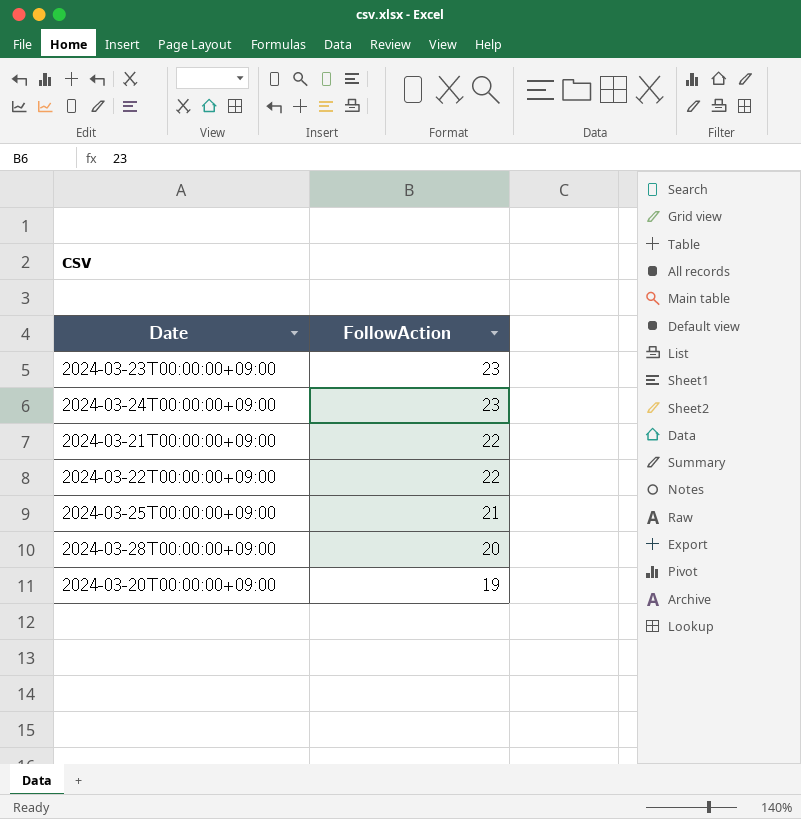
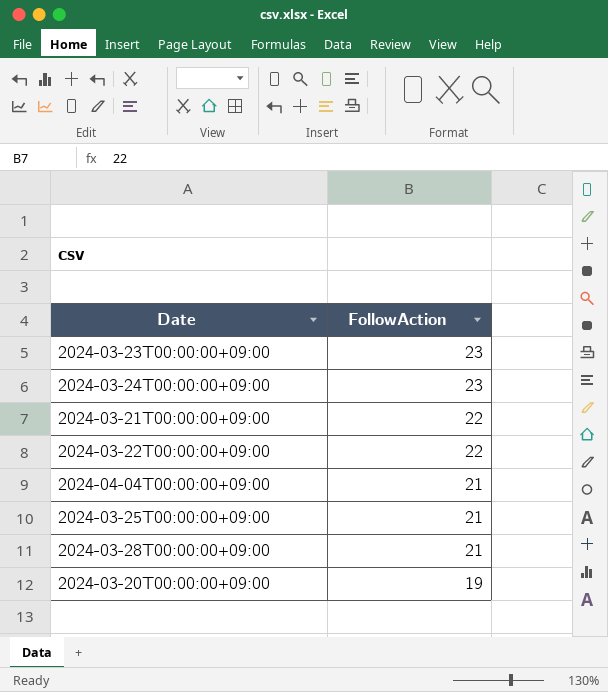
row 2024-04-04T00:00:00+09:00: none -> 21
2024-03-28T00:00:00+09:00 | FollowAction: 20 -> 21

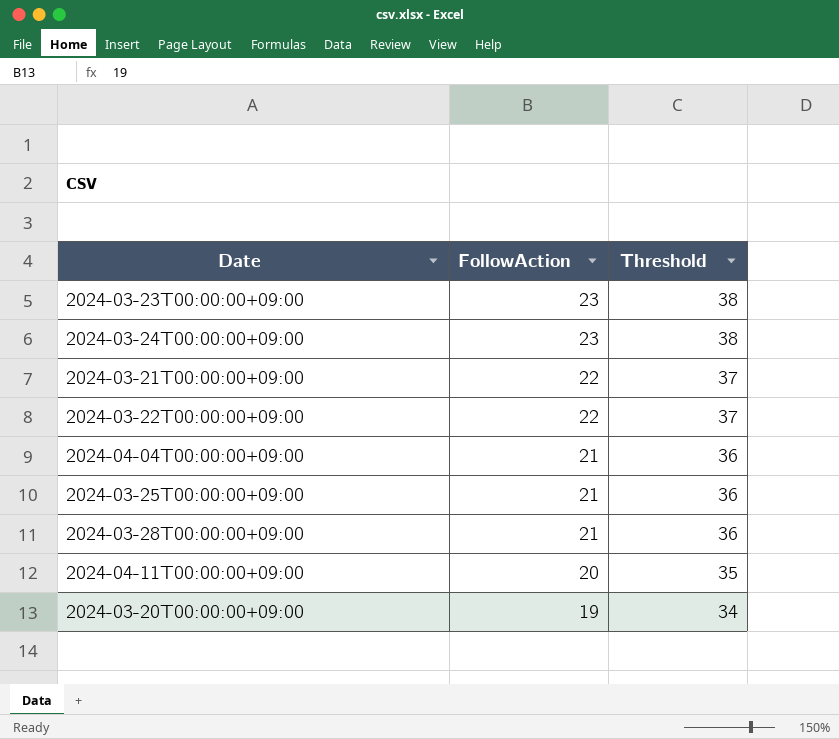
column Threshold | formula: none -> [FollowAction] + 15
row 2024-04-11T00:00:00+09:00: none -> 20 | 35

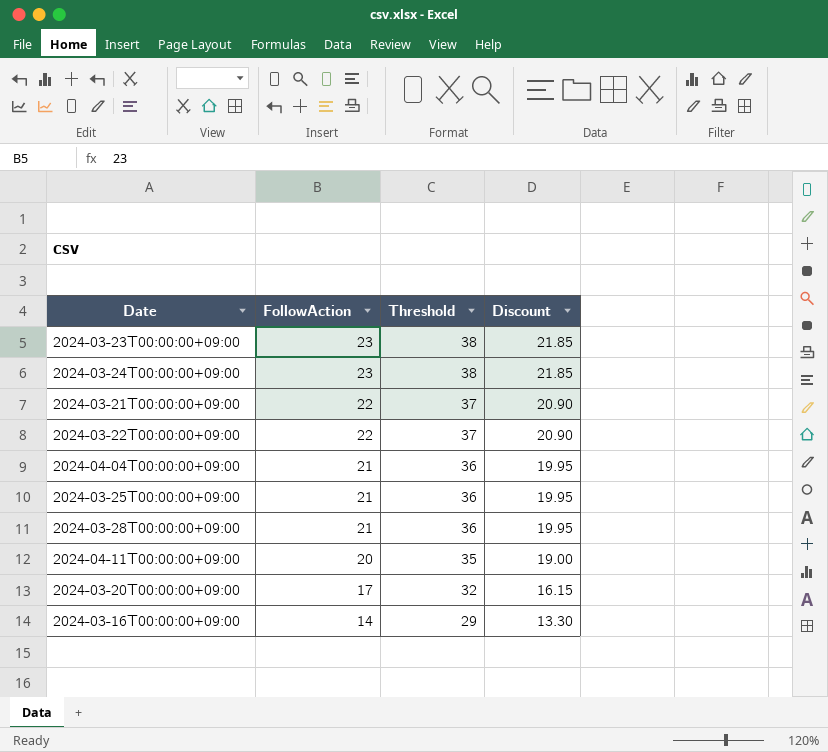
column Discount | formula: none -> [FollowAction] * 0.95
2024-03-20T00:00:00+09:00 | FollowAction: 19 -> 17
2024-03-20T00:00:00+09:00 | Threshold: 34 -> 32
row 2024-03-16T00:00:00+09:00: none -> 14 | 29 | 13.30

